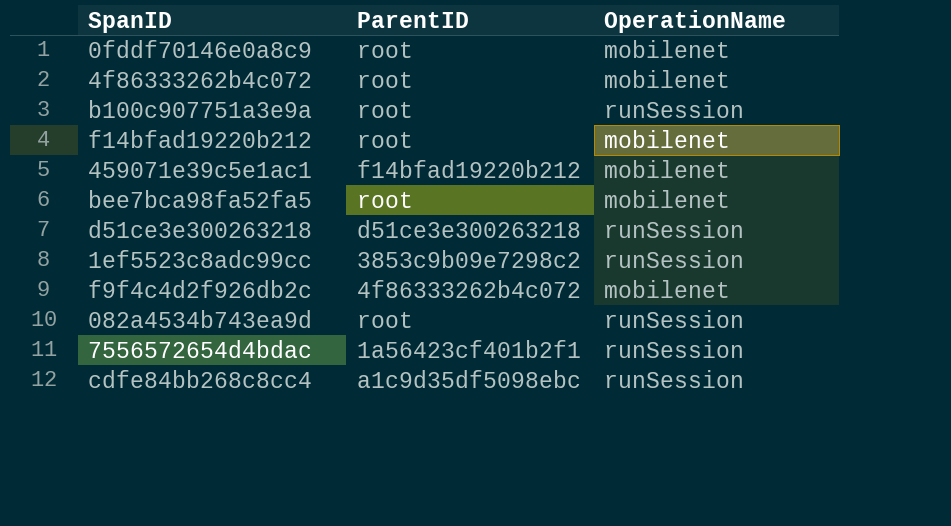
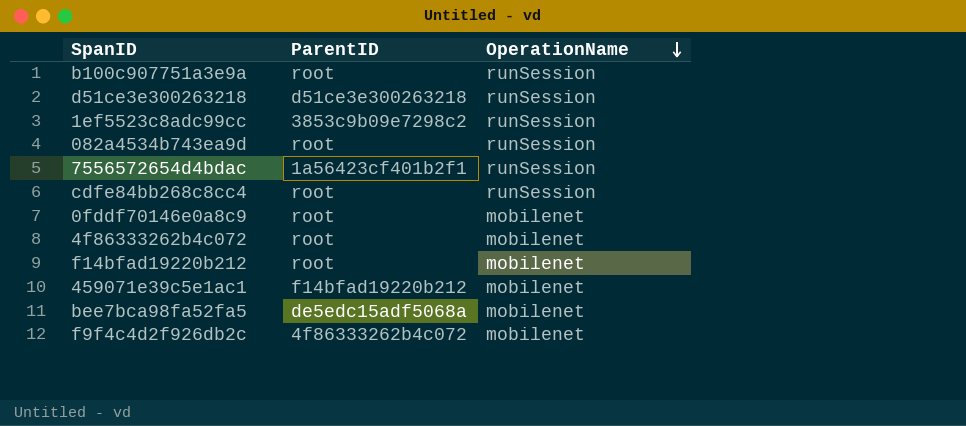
row order: none -> OperationName descending
cdfe84bb268c8cc4 | ParentID: a1c9d35df5098ebc -> root
bee7bca98fa52fa5 | ParentID: root -> de5edc15adf5068a

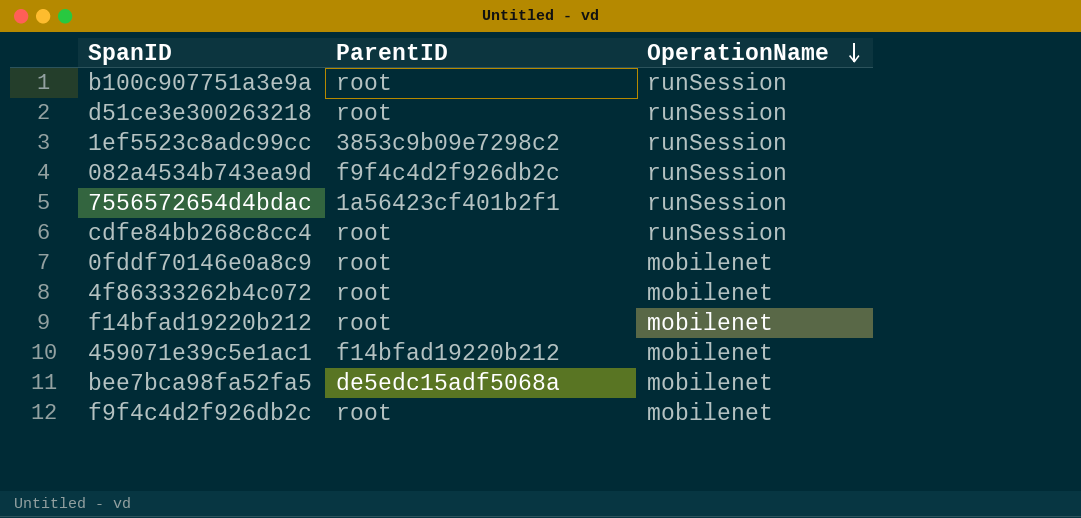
d51ce3e300263218 | ParentID: d51ce3e300263218 -> root
082a4534b743ea9d | ParentID: root -> f9f4c4d2f926db2c
f9f4c4d2f926db2c | ParentID: 4f86333262b4c072 -> root

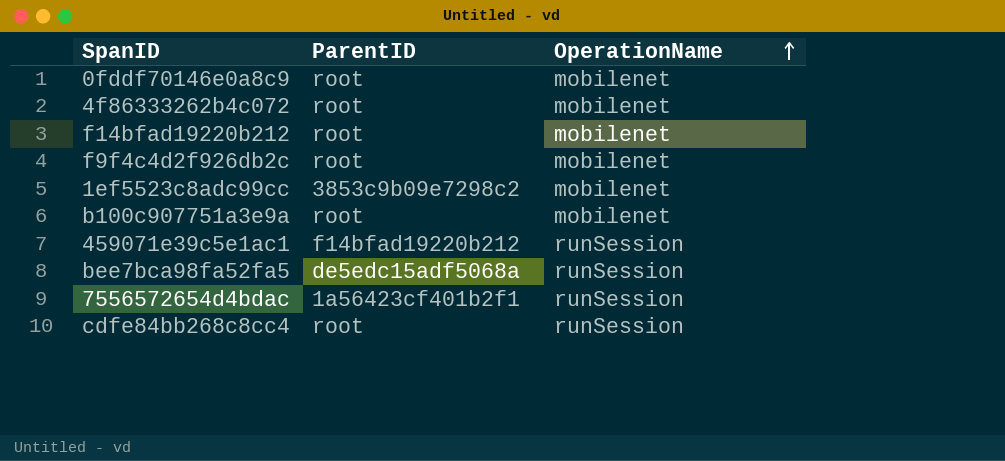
row order: OperationName descending -> OperationName ascending
row d51ce3e300263218: root | runSession -> none
row 082a4534b743ea9d: f9f4c4d2f926db2c | runSession -> none
1ef5523c8adc99cc | OperationName: runSession -> mobilenet
b100c907751a3e9a | OperationName: runSession -> mobilenet
459071e39c5e1ac1 | OperationName: mobilenet -> runSession
bee7bca98fa52fa5 | OperationName: mobilenet -> runSession

